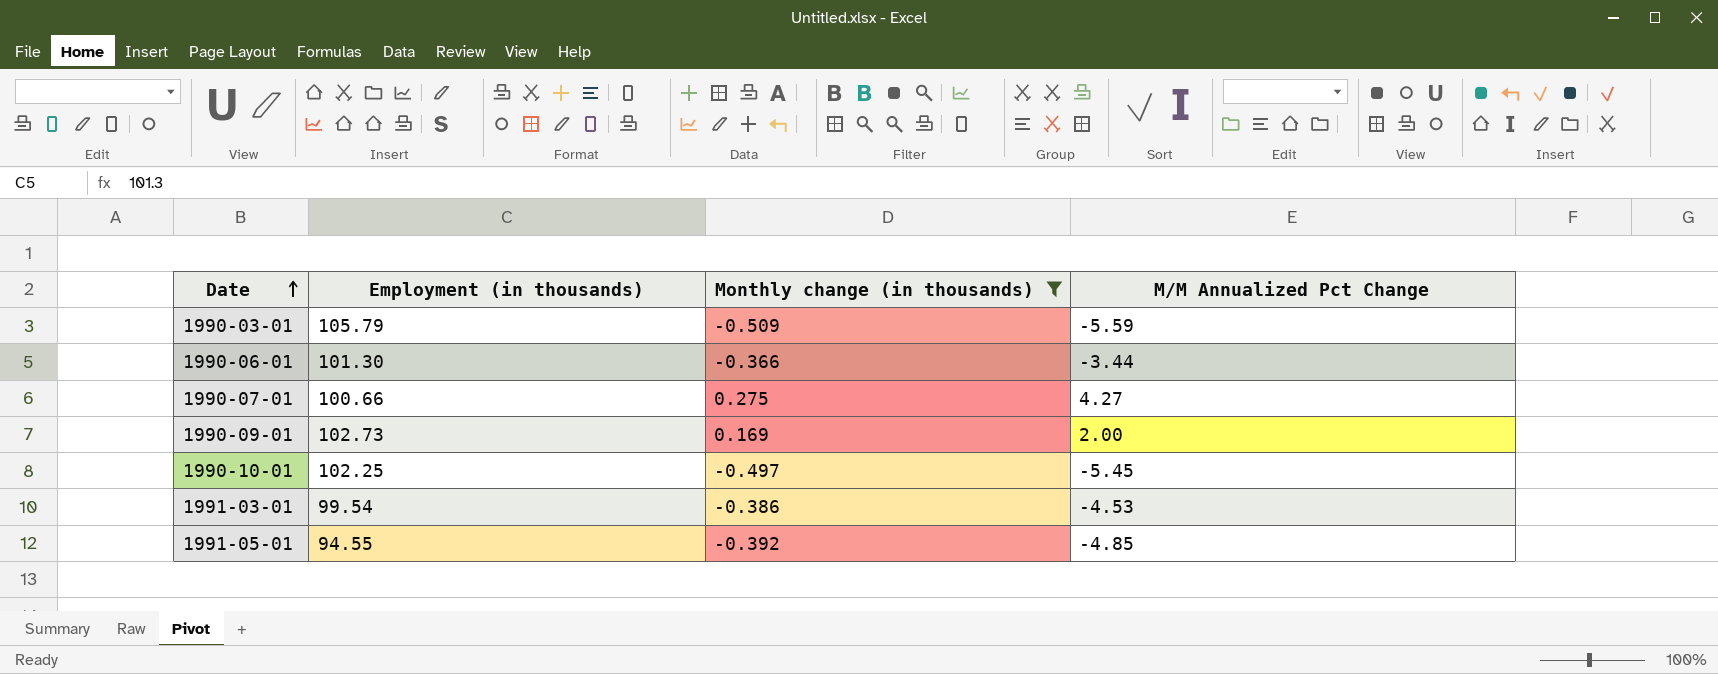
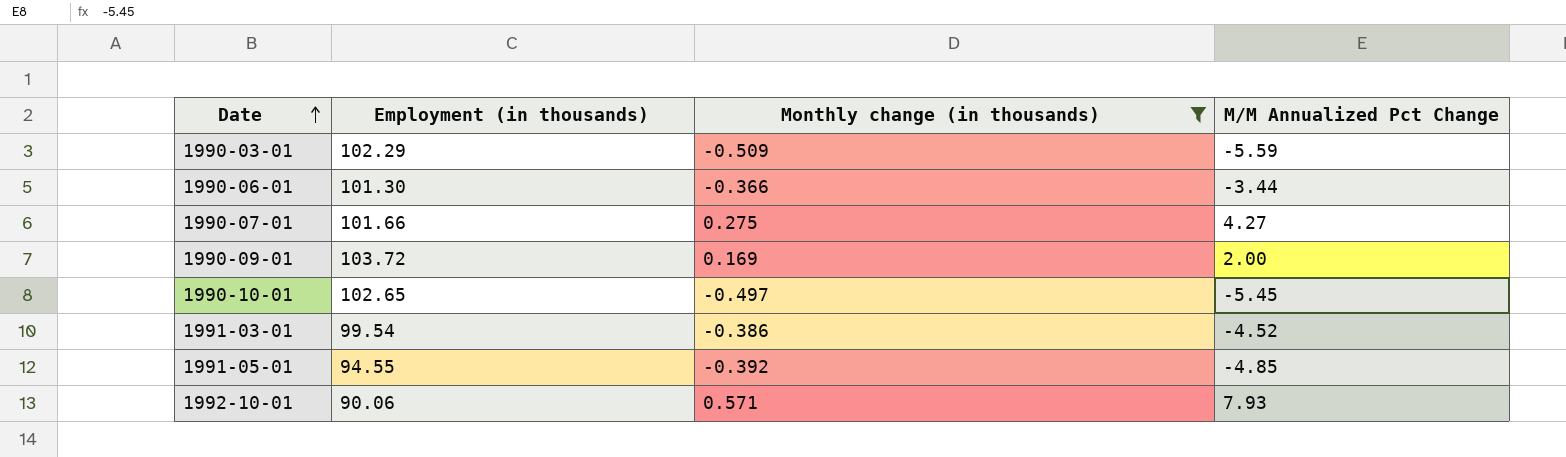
1990-03-01 | Employment (in thousands): 105.79 -> 102.29
1990-07-01 | Employment (in thousands): 100.66 -> 101.66
1990-09-01 | Employment (in thousands): 102.73 -> 103.72
1990-10-01 | Employment (in thousands): 102.25 -> 102.65
1991-03-01 | M/M Annualized Pct Change: -4.53 -> -4.52
row 1992-10-01: none -> 90.06 | 0.571 | 7.93

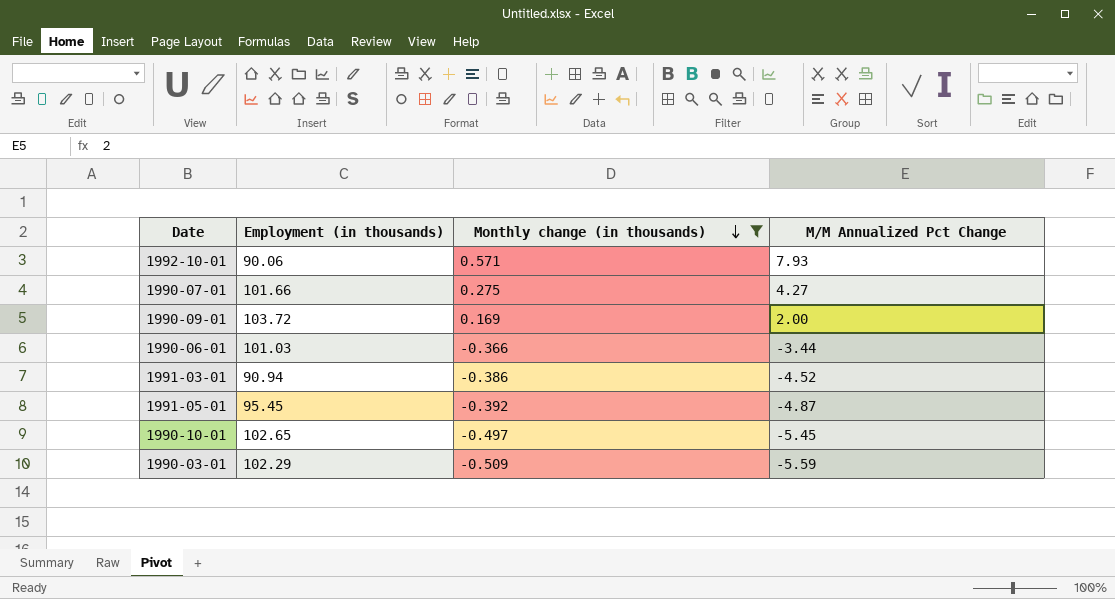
row order: Date ascending -> Monthly change (in thousands) descending
1990-06-01 | Employment (in thousands): 101.30 -> 101.03
1991-03-01 | Employment (in thousands): 99.54 -> 90.94
1991-05-01 | Employment (in thousands): 94.55 -> 95.45
1991-05-01 | M/M Annualized Pct Change: -4.85 -> -4.87

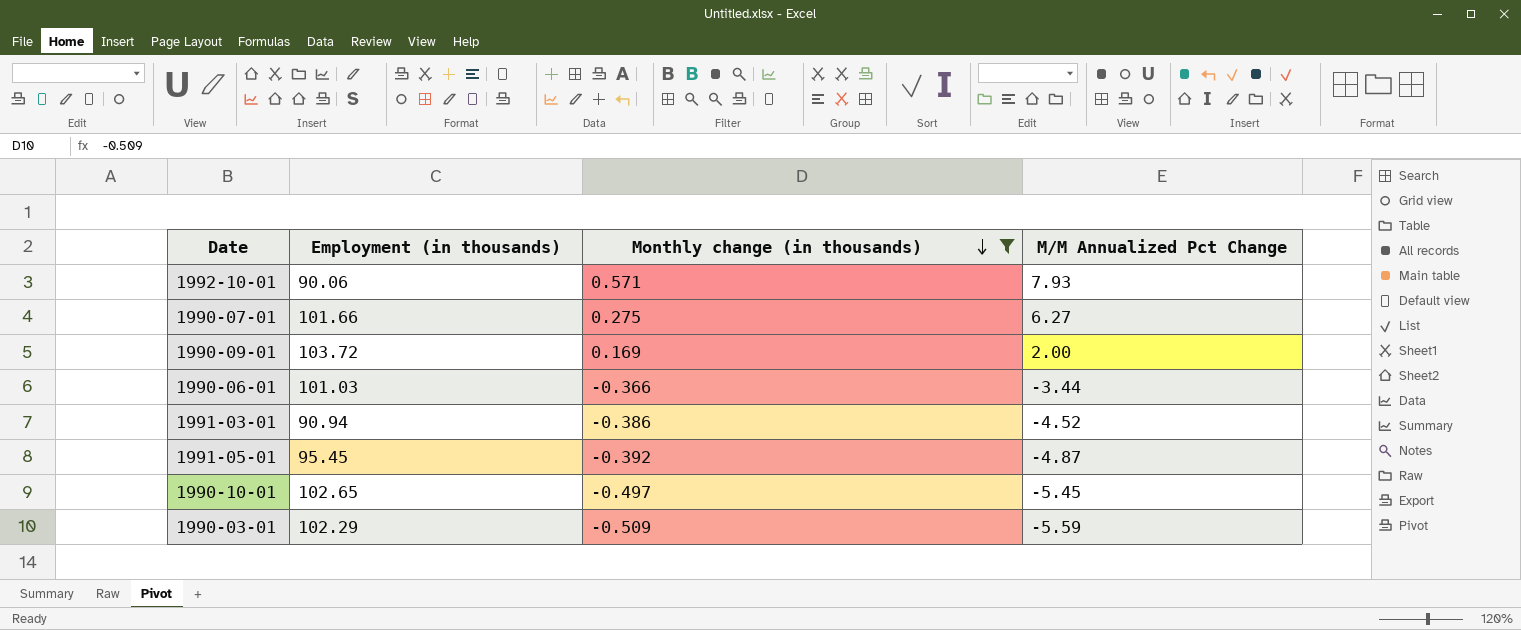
1990-07-01 | M/M Annualized Pct Change: 4.27 -> 6.27

